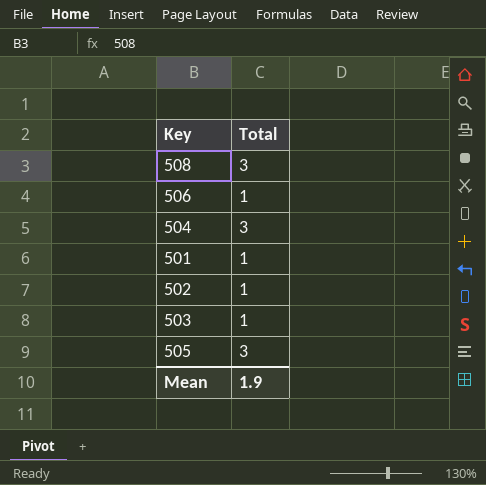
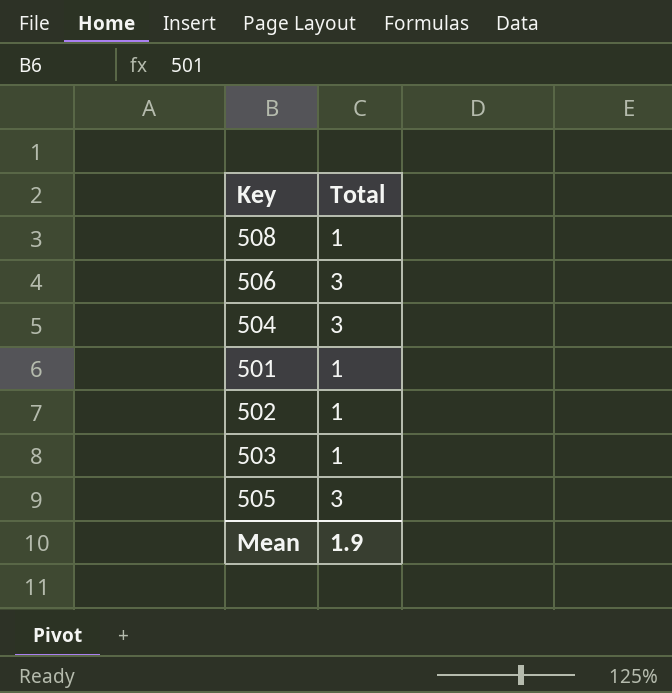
508 | Total: 3 -> 1
506 | Total: 1 -> 3

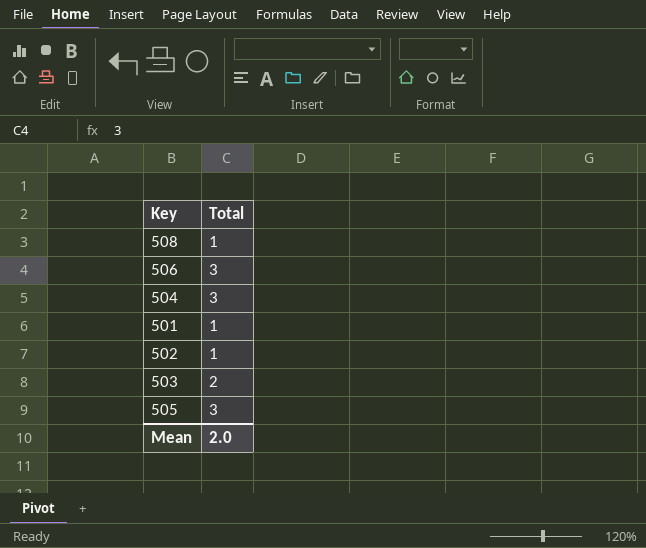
503 | Total: 1 -> 2
Mean | Total: 1.9 -> 2.0

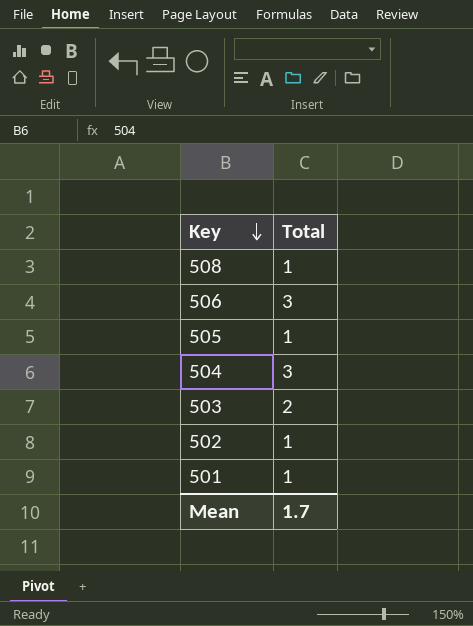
row order: none -> Key descending
505 | Total: 3 -> 1
Mean | Total: 2.0 -> 1.7

